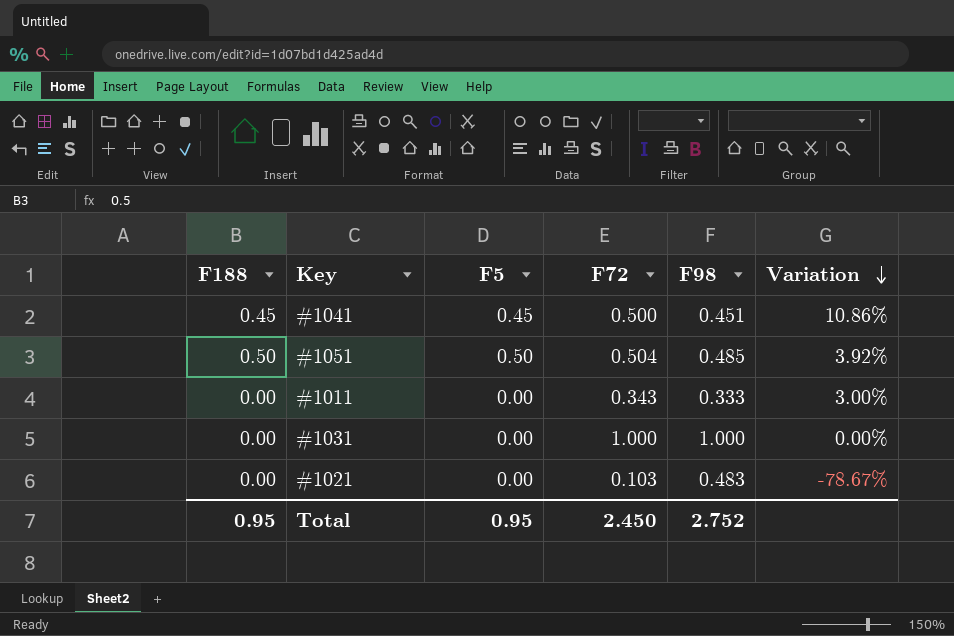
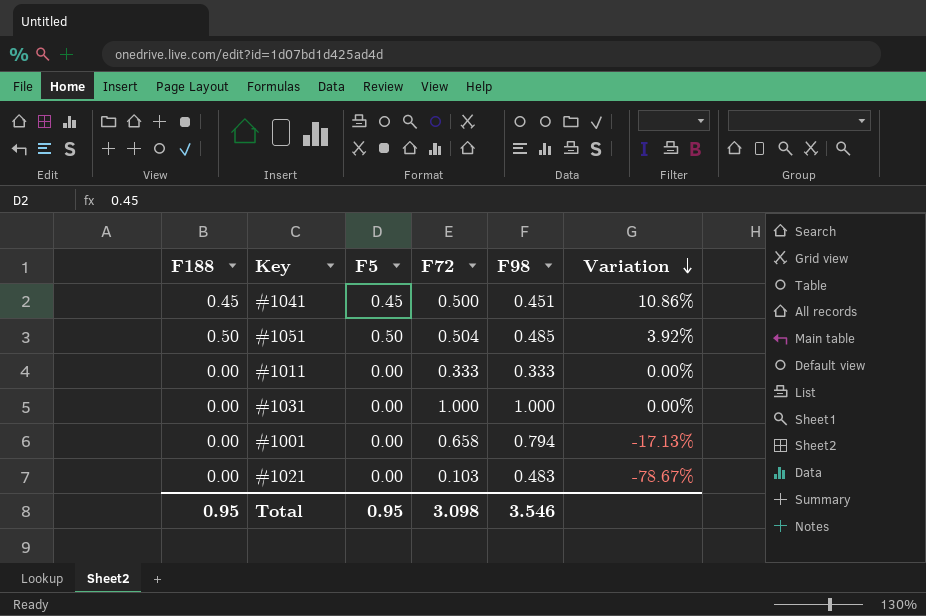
#1011 | F72: 0.343 -> 0.333
#1011 | Variation: 3.00% -> 0.00%
row #1001: none -> 0.00 | 0.00 | 0.658 | 0.794 | -17.13%
Total | F72: 2.450 -> 3.098
Total | F98: 2.752 -> 3.546

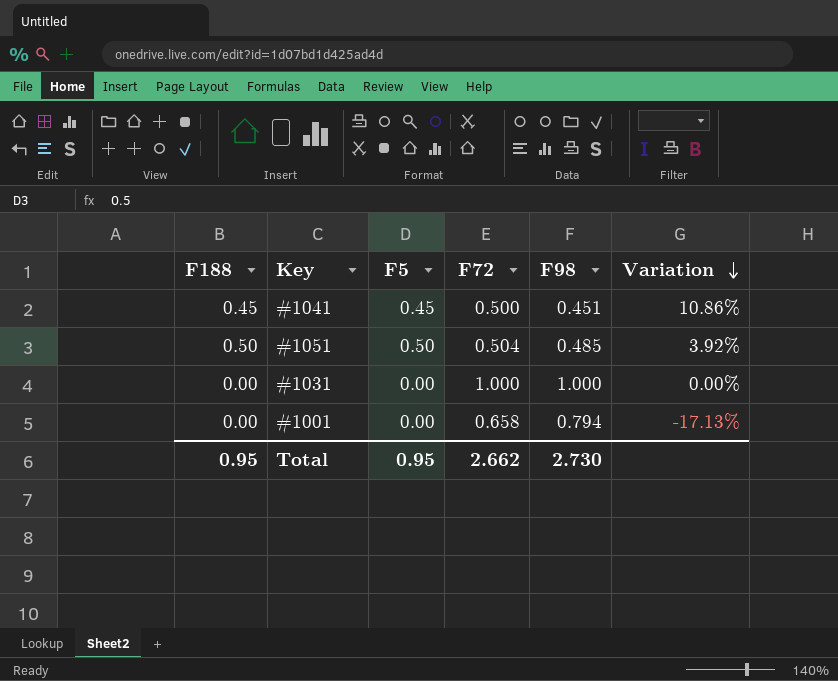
row #1011: 0.00 | 0.00 | 0.333 | 0.333 | 0.00% -> none
row #1021: 0.00 | 0.00 | 0.103 | 0.483 | -78.67% -> none
Total | F72: 3.098 -> 2.662
Total | F98: 3.546 -> 2.730

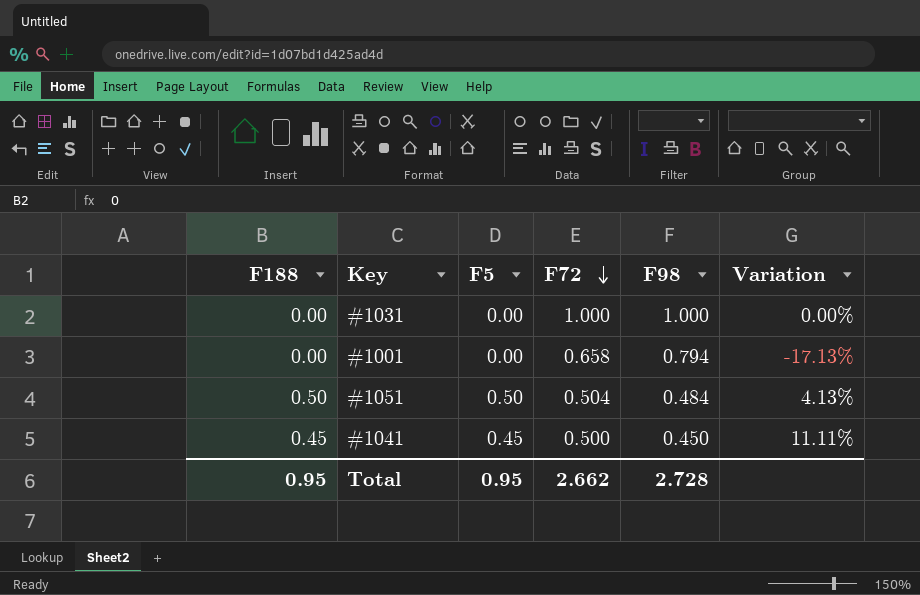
row order: Variation descending -> F72 descending
#1051 | F98: 0.485 -> 0.484
#1051 | Variation: 3.92% -> 4.13%
#1041 | F98: 0.451 -> 0.450
#1041 | Variation: 10.86% -> 11.11%
Total | F98: 2.730 -> 2.728

